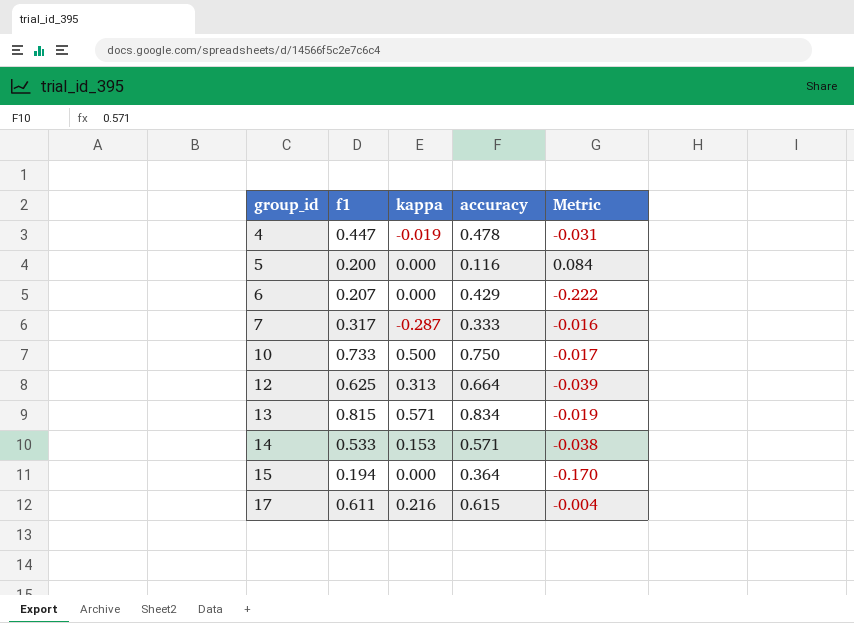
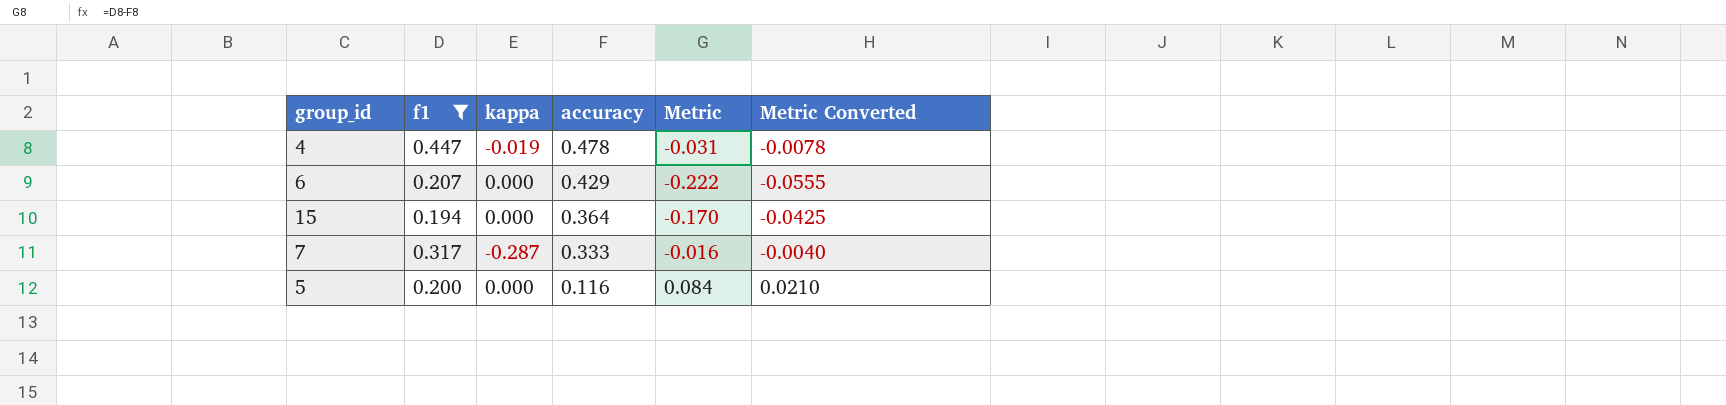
filter: none -> f1 <= 0.447
row order: group_id ascending -> accuracy descending
column Metric Converted | formula: none -> [Metric] * 0.25

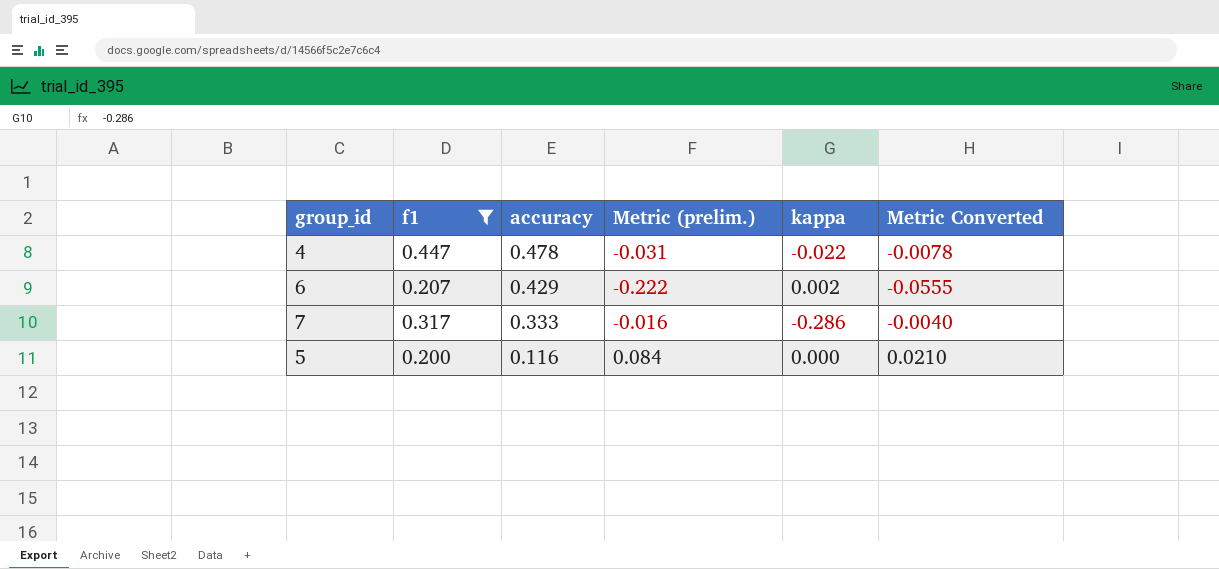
column name: Metric -> Metric (prelim.)
column kappa | position: 3 -> 5
row 15: 0.194 | 0.000 | 0.364 | -0.170 | -0.0425 -> none
4 | kappa: -0.019 -> -0.022
6 | kappa: 0.000 -> 0.002
7 | kappa: -0.287 -> -0.286

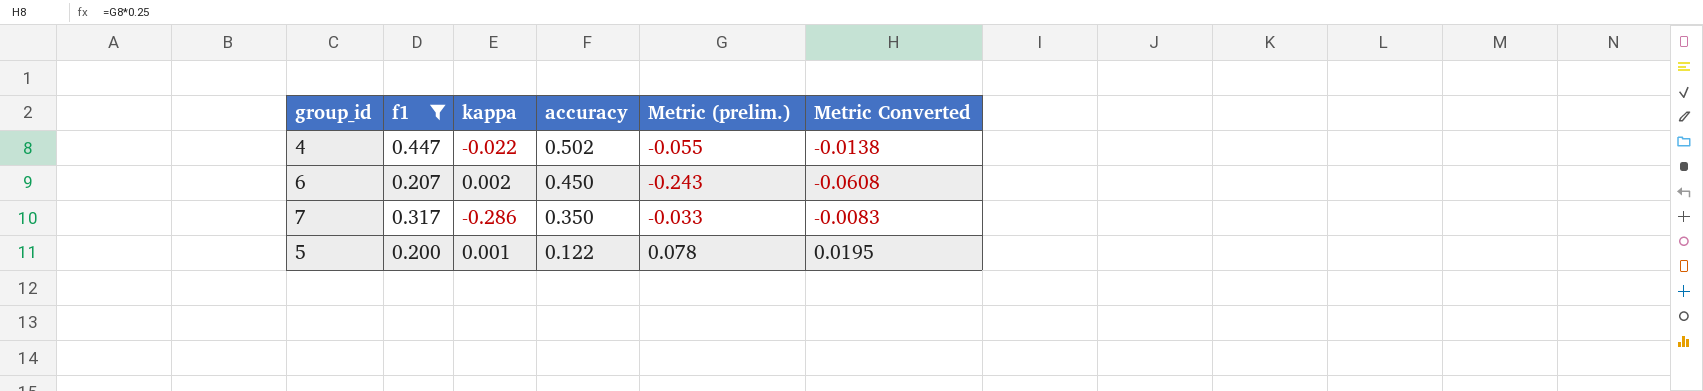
column kappa | position: 5 -> 3
4 | accuracy: 0.478 -> 0.502
4 | Metric (prelim.): -0.031 -> -0.055
4 | Metric Converted: -0.0078 -> -0.0138
6 | accuracy: 0.429 -> 0.450
6 | Metric (prelim.): -0.222 -> -0.243
6 | Metric Converted: -0.0555 -> -0.0608
7 | accuracy: 0.333 -> 0.350
7 | Metric (prelim.): -0.016 -> -0.033
7 | Metric Converted: -0.0040 -> -0.0083
5 | kappa: 0.000 -> 0.001
5 | accuracy: 0.116 -> 0.122
5 | Metric (prelim.): 0.084 -> 0.078
5 | Metric Converted: 0.0210 -> 0.0195

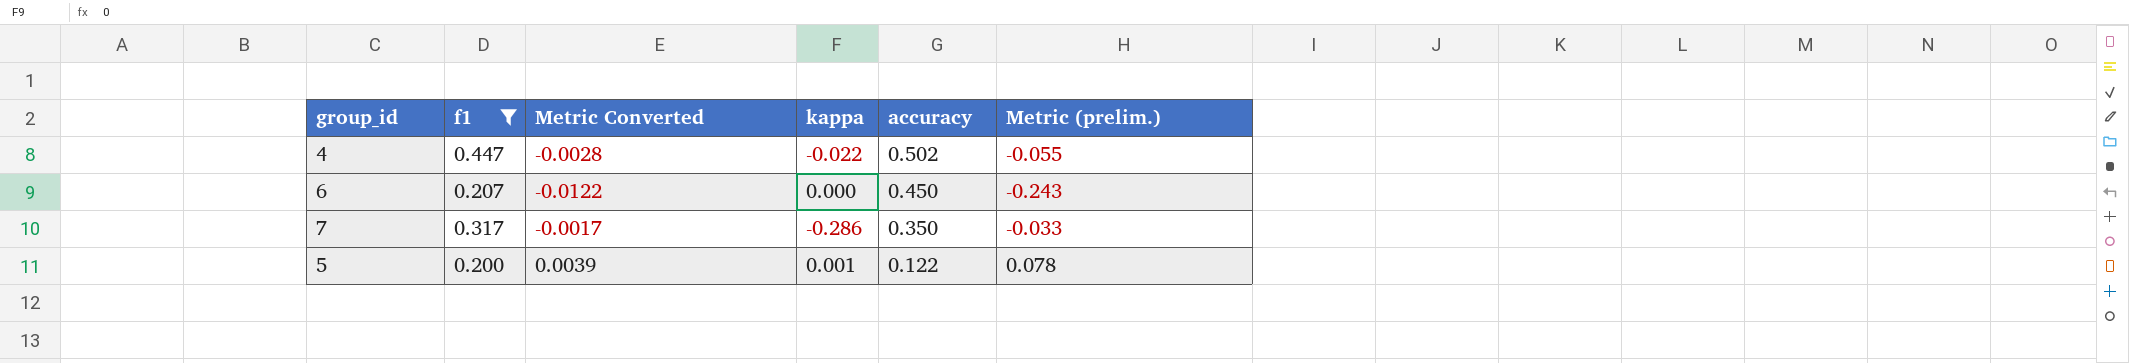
column Metric Converted | formula: [Metric (prelim.)] * 0.25 -> [Metric (prelim.)] * 0.05
column Metric Converted | position: 6 -> 3
6 | kappa: 0.002 -> 0.000

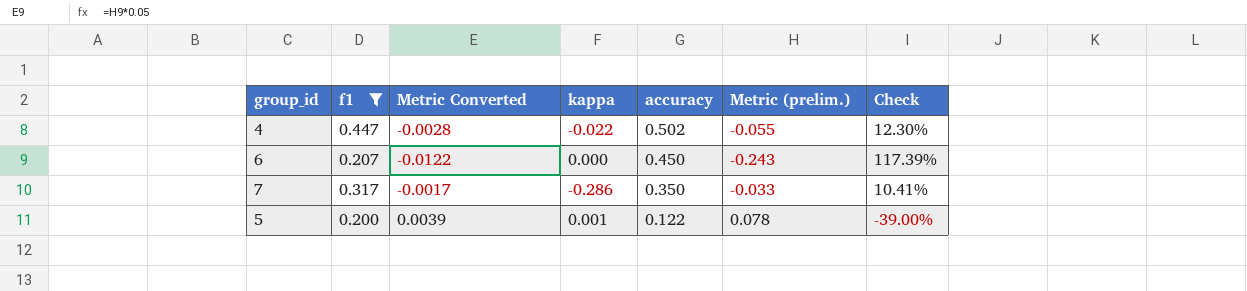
column Check | formula: none -> ([accuracy] - [f1]) / [f1]

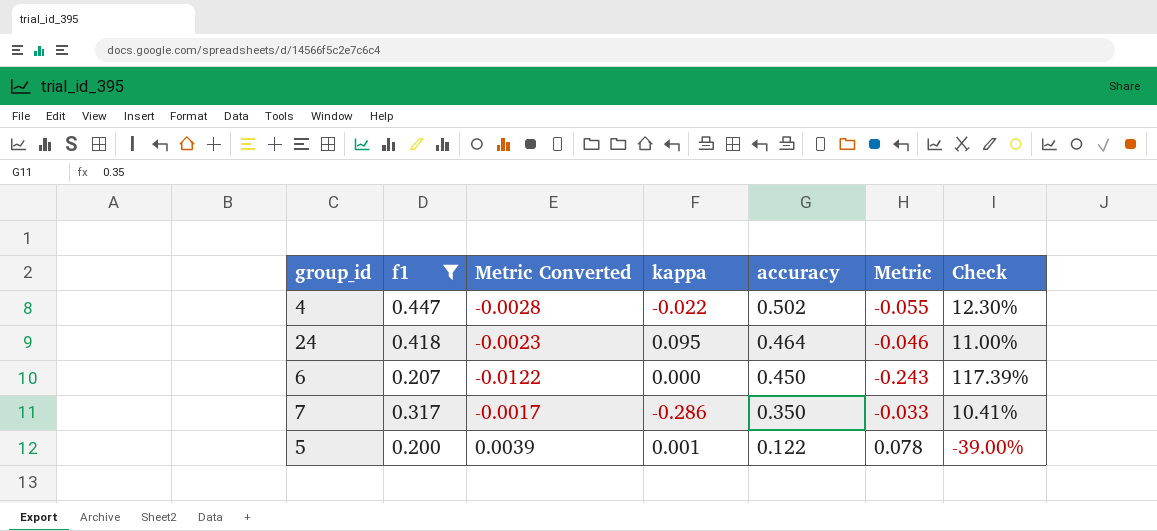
column name: Metric (prelim.) -> Metric
row 24: none -> 0.418 | -0.0023 | 0.095 | 0.464 | -0.046 | 11.00%

